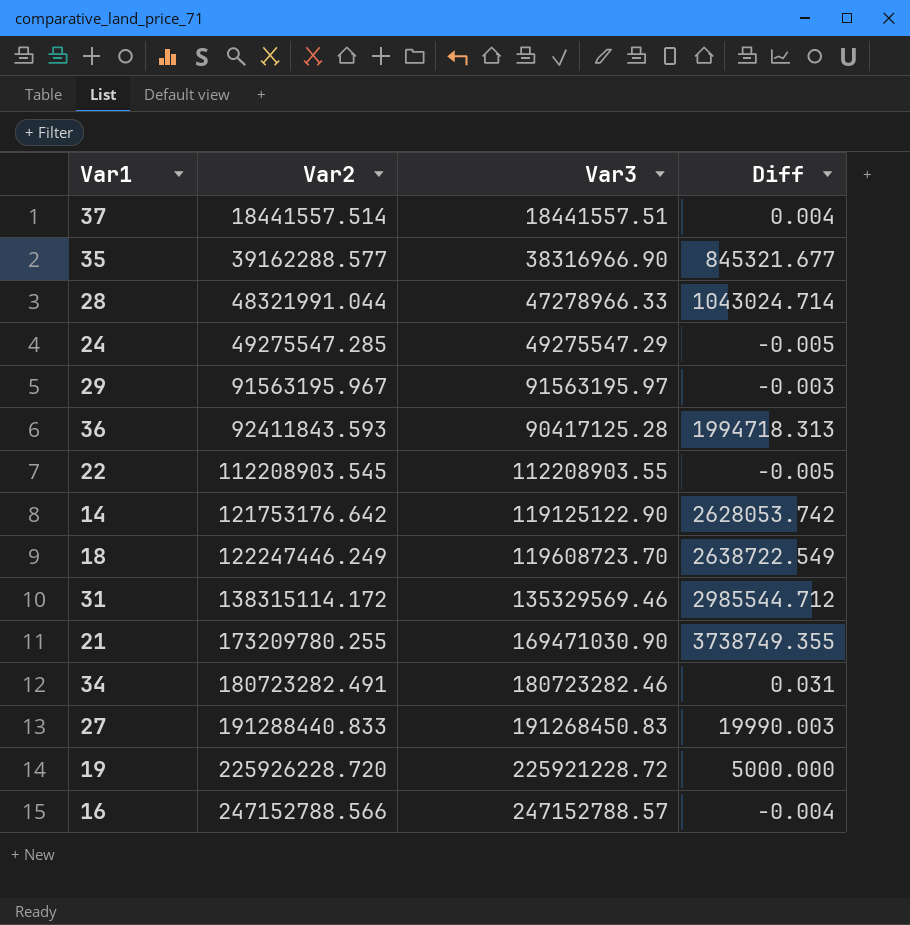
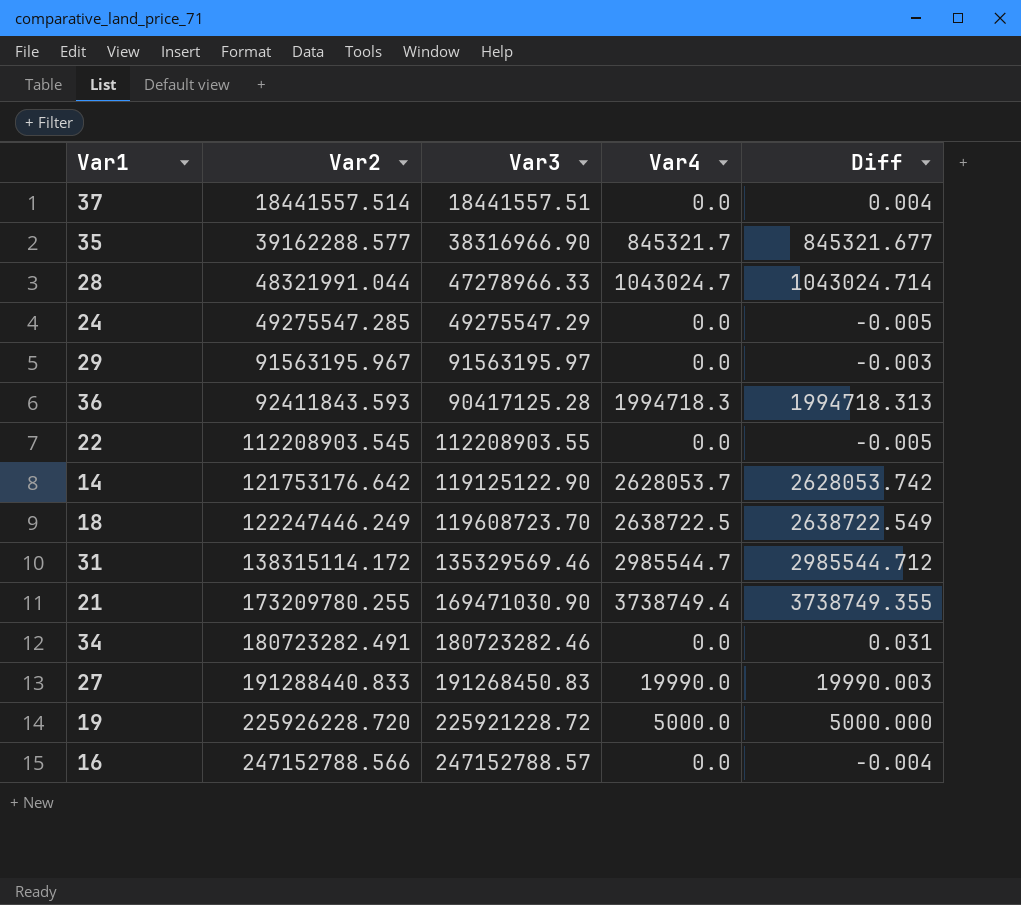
column Var4 | formula: none -> [Var2] - [Var3]

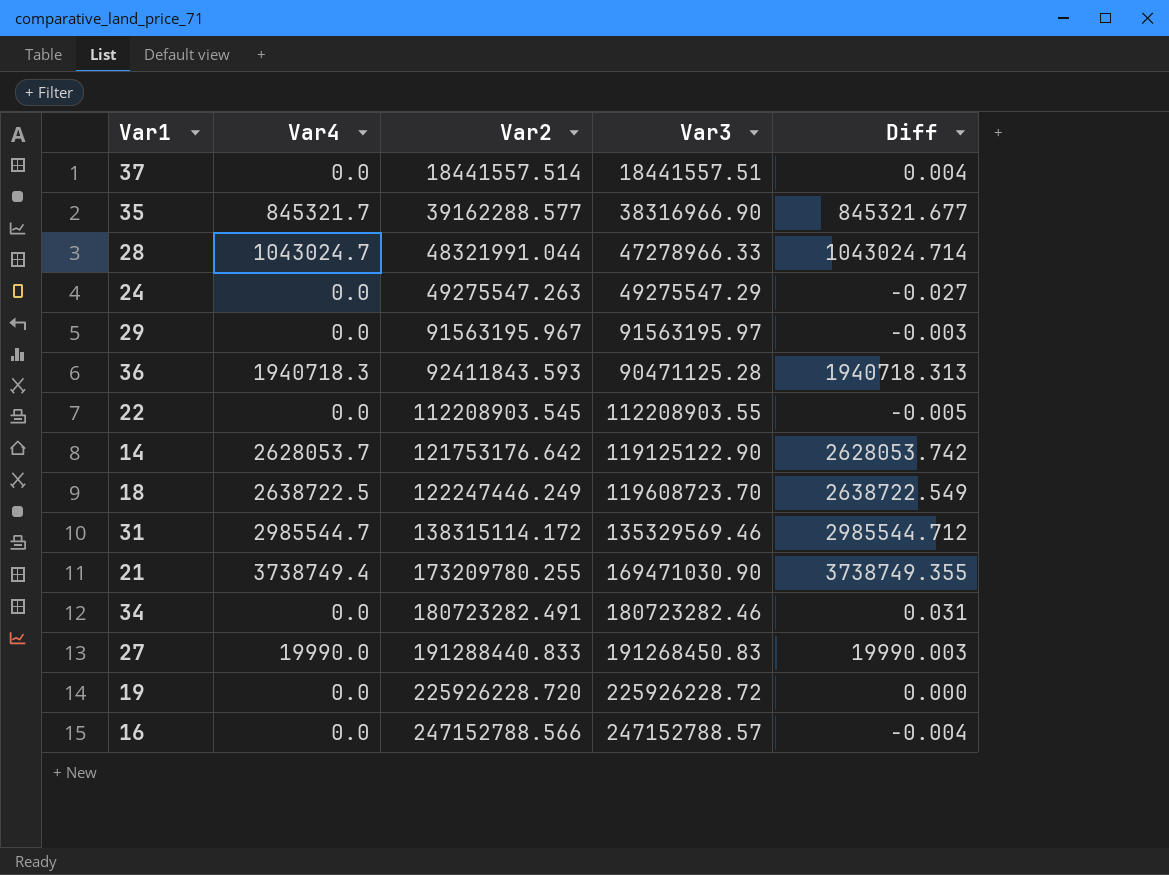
column Var4 | position: 4 -> 2
24 | Var2: 49275547.285 -> 49275547.263
24 | Diff: -0.005 -> -0.027
36 | Var4: 1994718.3 -> 1940718.3
36 | Var3: 90417125.28 -> 90471125.28
36 | Diff: 1994718.313 -> 1940718.313
19 | Var4: 5000.0 -> 0.0
19 | Var3: 225921228.72 -> 225926228.72
19 | Diff: 5000.000 -> 0.000

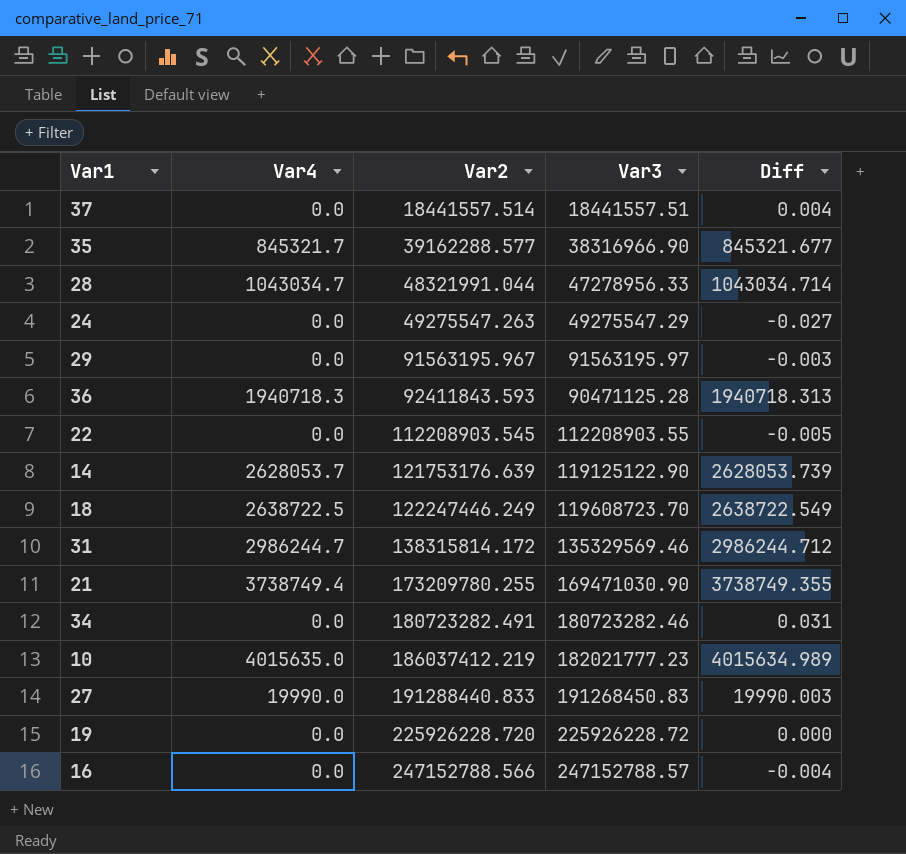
28 | Var4: 1043024.7 -> 1043034.7
28 | Var3: 47278966.33 -> 47278956.33
28 | Diff: 1043024.714 -> 1043034.714
14 | Var2: 121753176.642 -> 121753176.639
14 | Diff: 2628053.742 -> 2628053.739
31 | Var4: 2985544.7 -> 2986244.7
31 | Var2: 138315114.172 -> 138315814.172
31 | Diff: 2985544.712 -> 2986244.712
row 10: none -> 4015635.0 | 186037412.219 | 182021777.23 | 4015634.989

